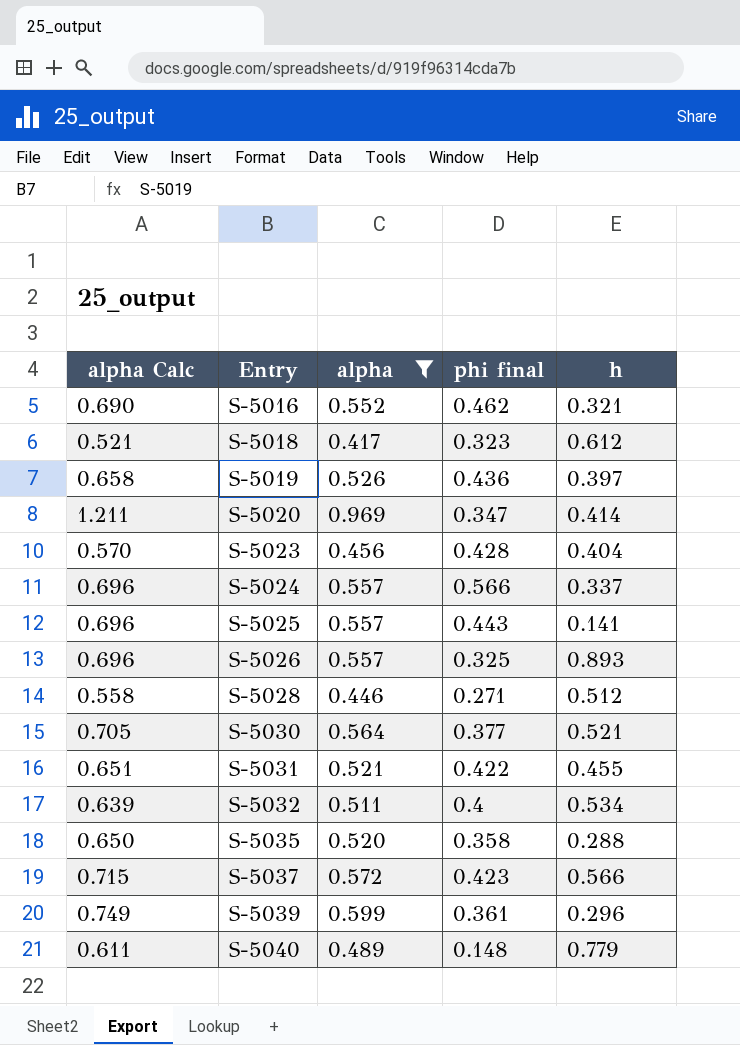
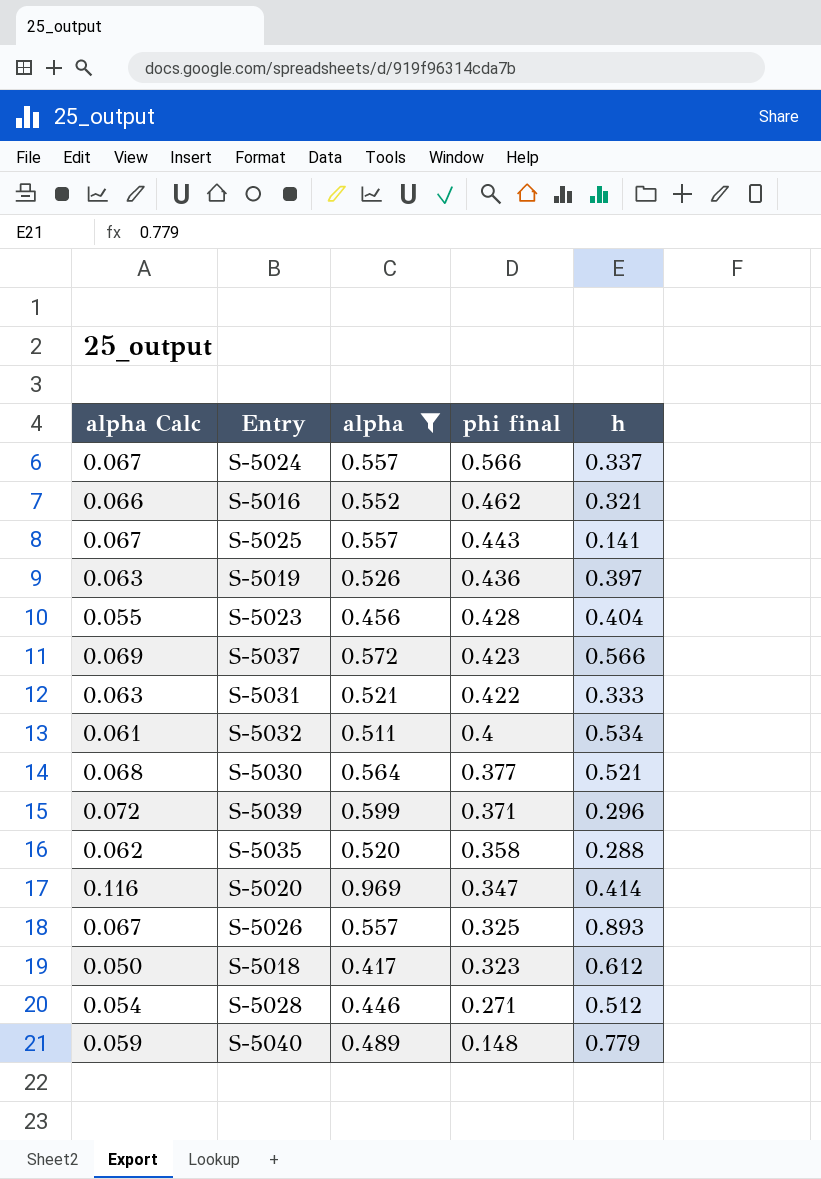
row order: Entry ascending -> phi final descending
column alpha Calc | formula: [alpha] * 1.25 -> [alpha] * 0.12
S-5031 | h: 0.455 -> 0.333
S-5039 | phi final: 0.361 -> 0.371

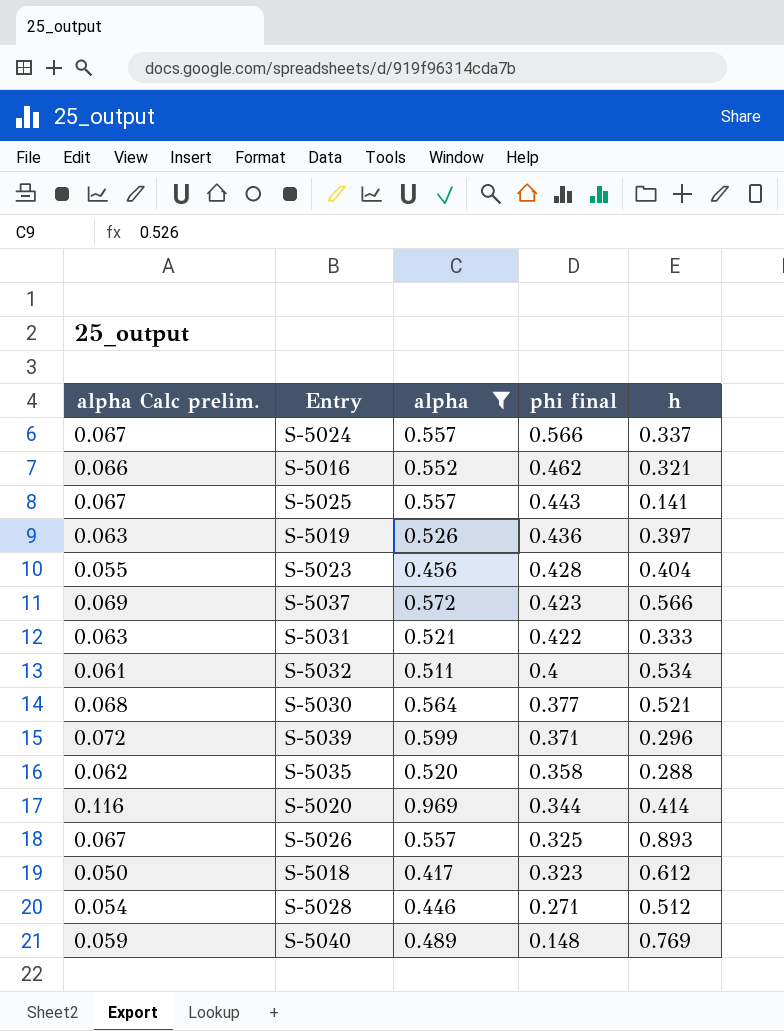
column name: alpha Calc -> alpha Calc prelim.
S-5020 | phi final: 0.347 -> 0.344
S-5040 | h: 0.779 -> 0.769

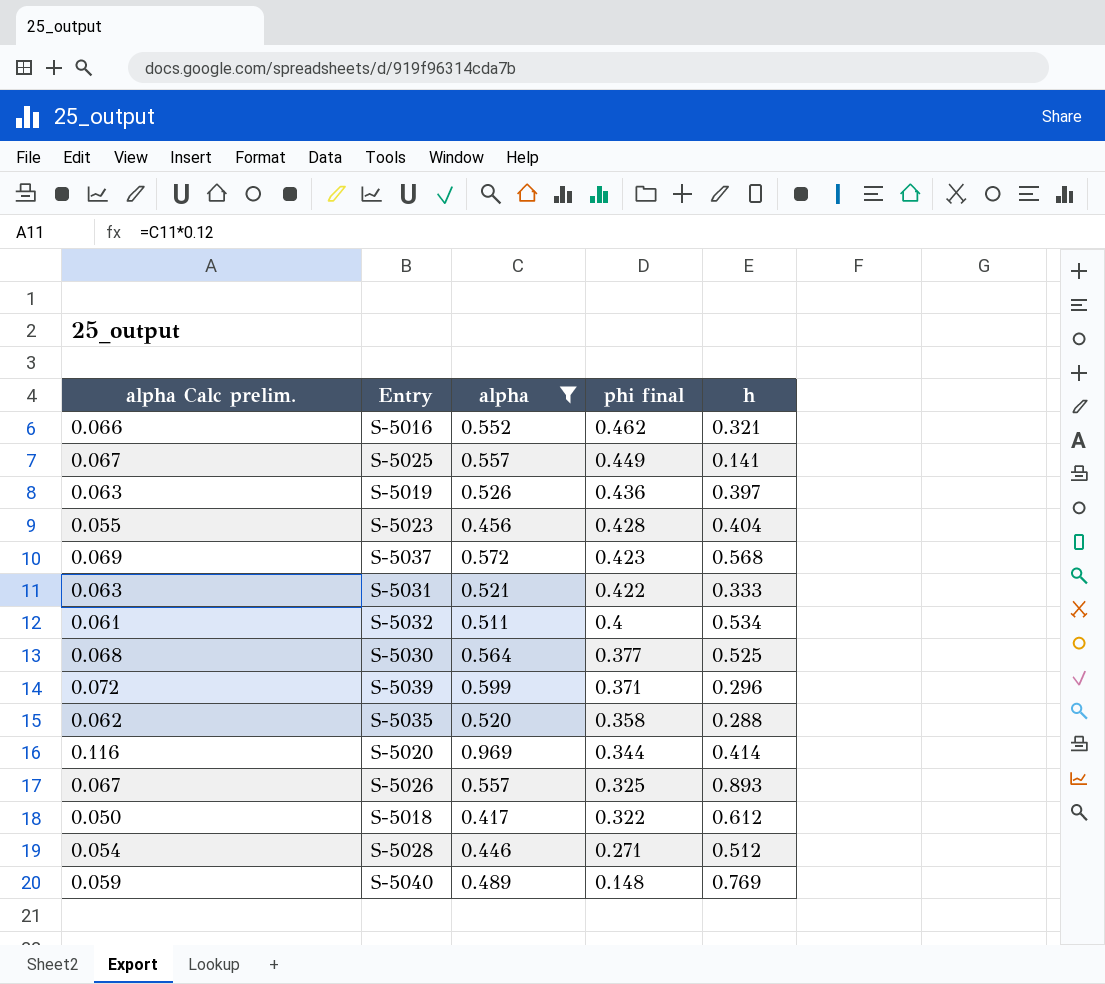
row S-5024: 0.067 | 0.557 | 0.566 | 0.337 -> none
S-5025 | phi final: 0.443 -> 0.449
S-5037 | h: 0.566 -> 0.568
S-5030 | h: 0.521 -> 0.525
S-5018 | phi final: 0.323 -> 0.322

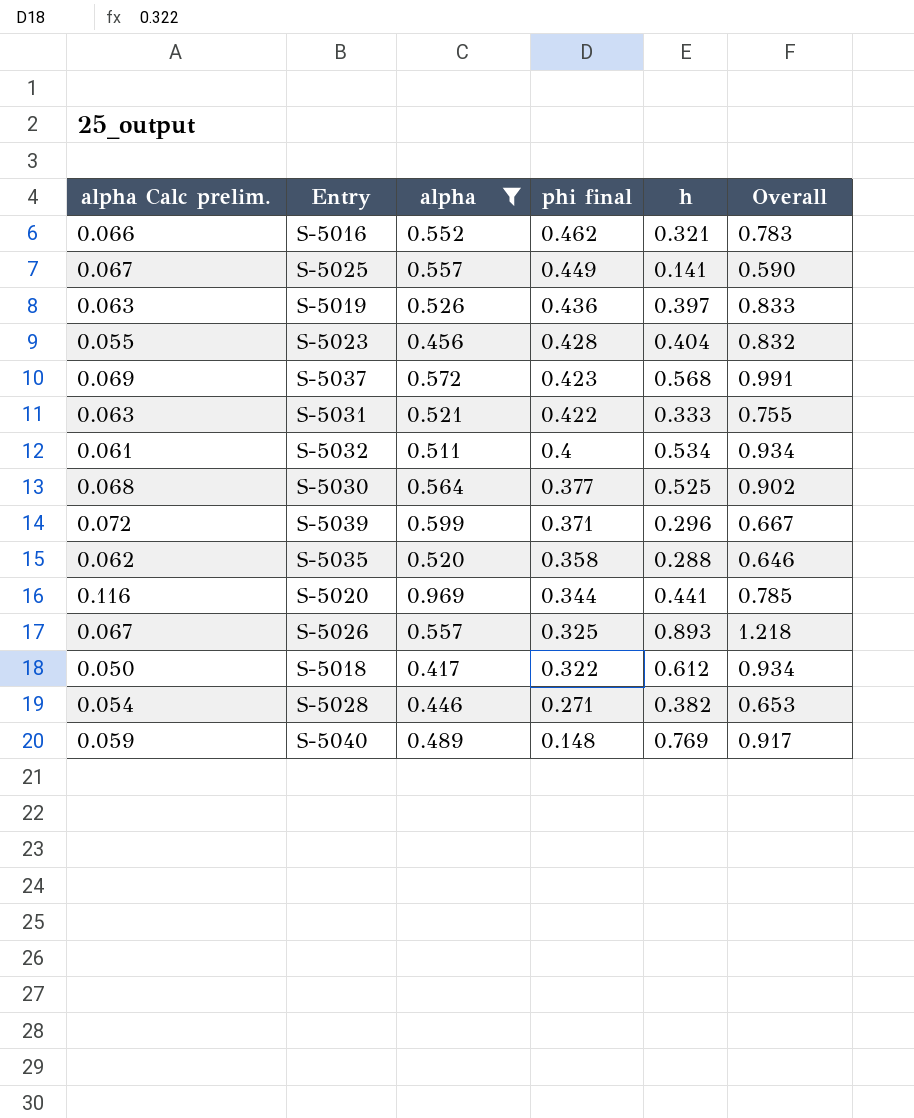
column Overall | formula: none -> [phi final] + [h]
S-5020 | h: 0.414 -> 0.441
S-5028 | h: 0.512 -> 0.382

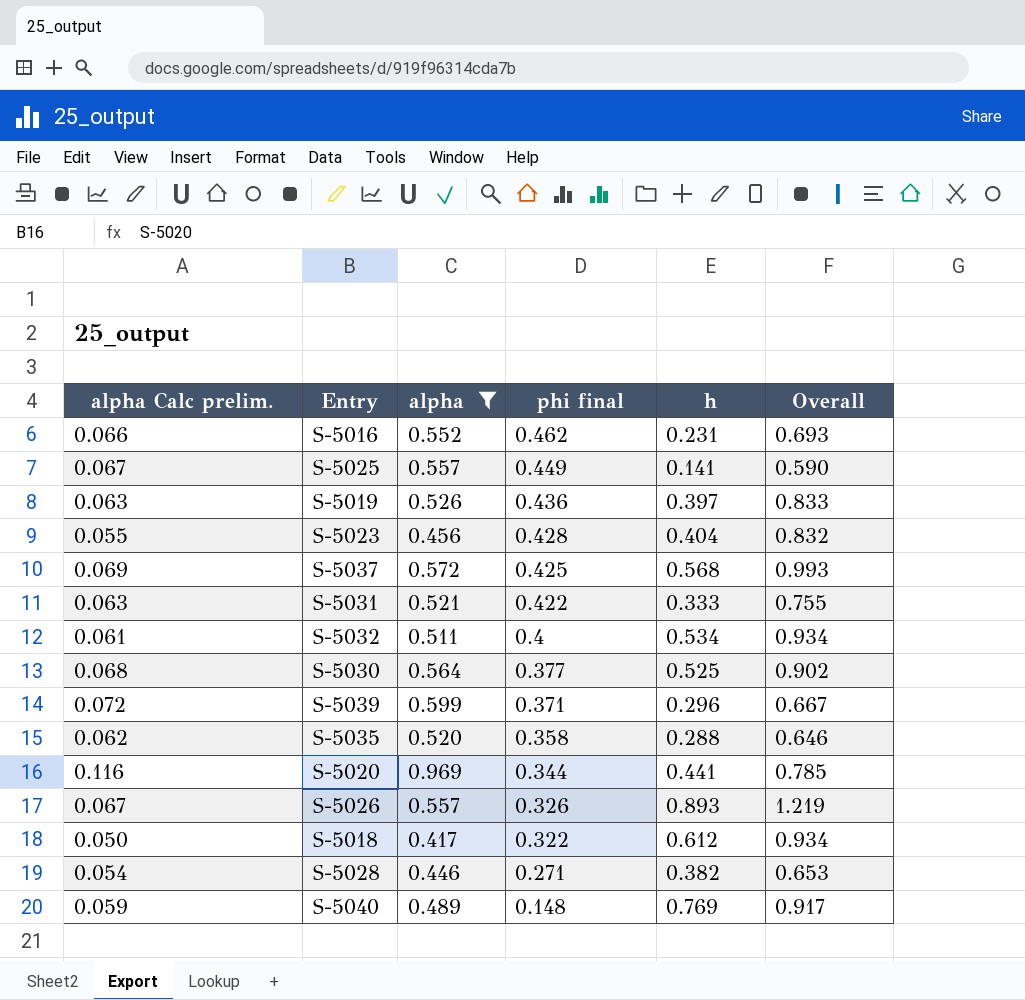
S-5016 | h: 0.321 -> 0.231
S-5016 | Overall: 0.783 -> 0.693
S-5037 | phi final: 0.423 -> 0.425
S-5037 | Overall: 0.991 -> 0.993
S-5026 | phi final: 0.325 -> 0.326
S-5026 | Overall: 1.218 -> 1.219

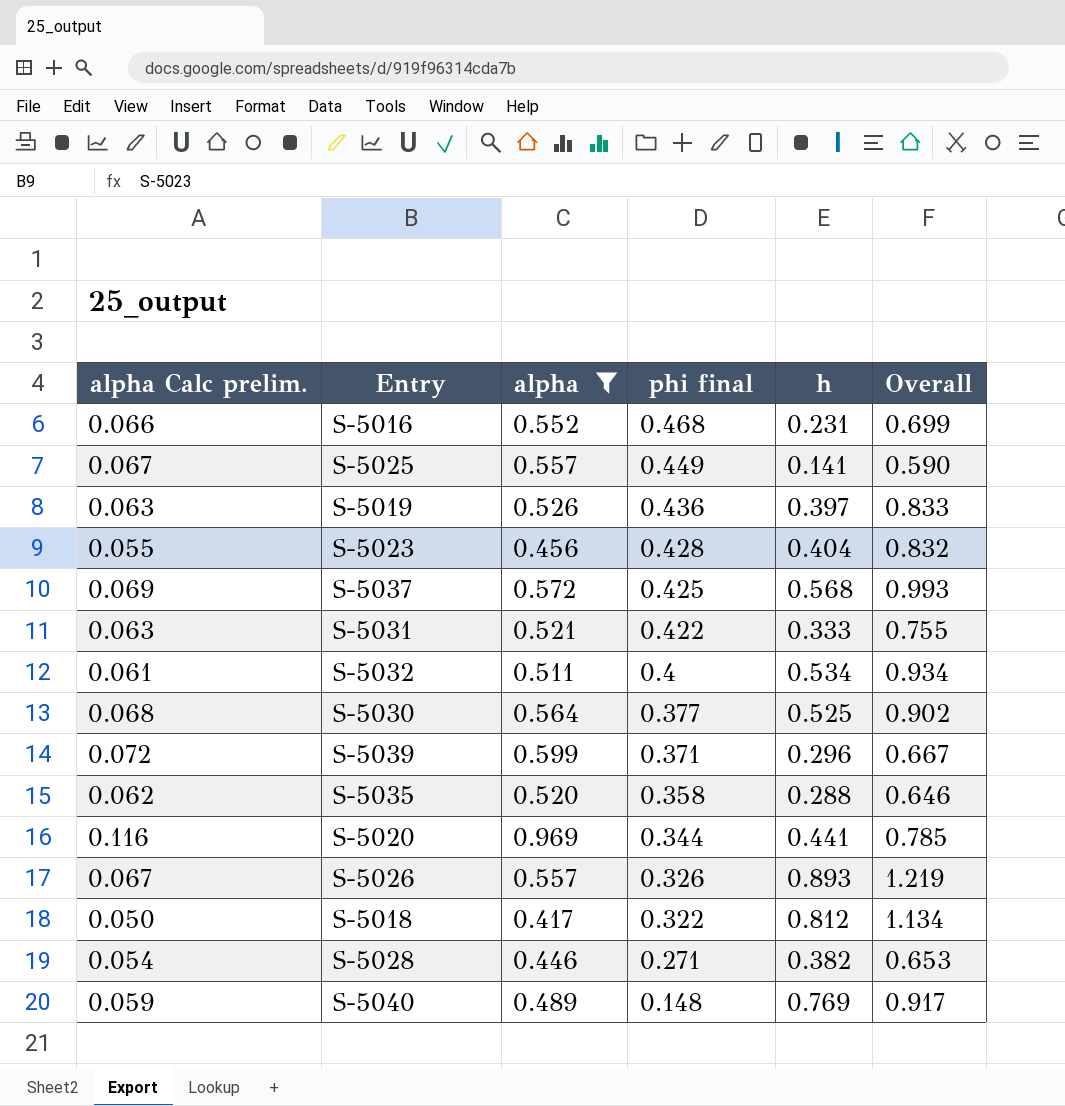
S-5016 | phi final: 0.462 -> 0.468
S-5016 | Overall: 0.693 -> 0.699
S-5018 | h: 0.612 -> 0.812
S-5018 | Overall: 0.934 -> 1.134

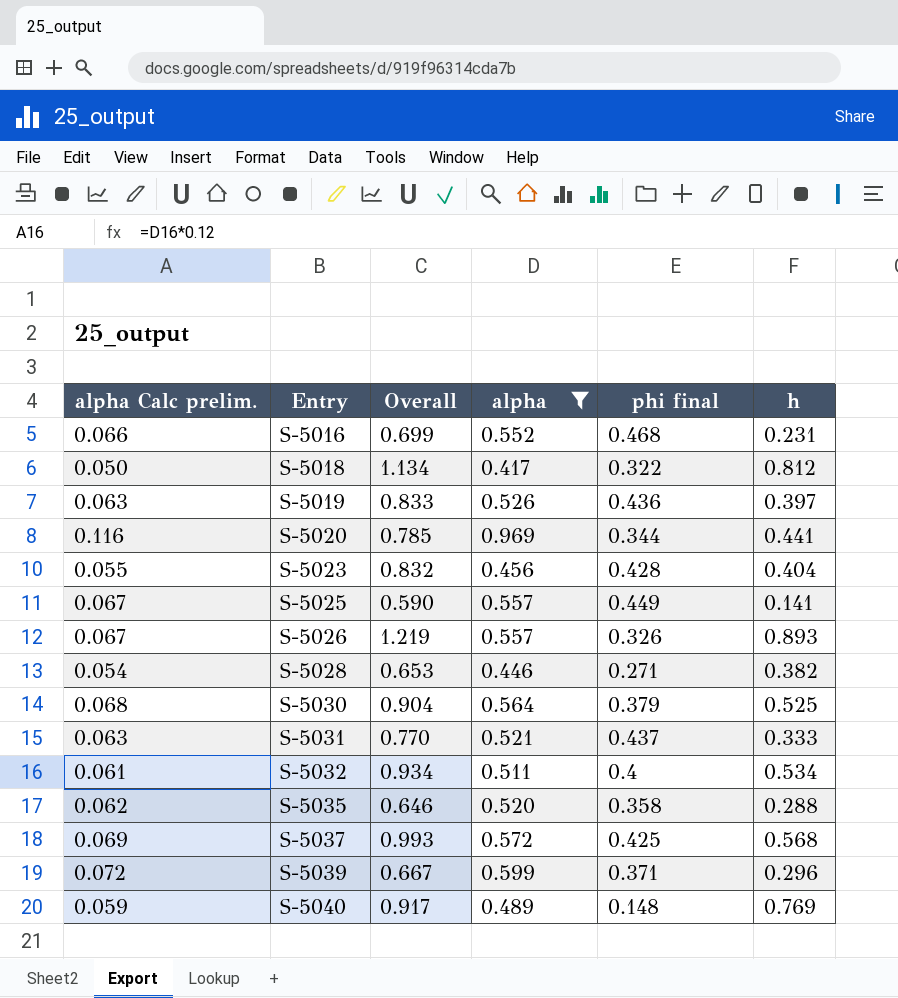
row order: phi final descending -> Entry ascending
column Overall | position: 6 -> 3
S-5030 | Overall: 0.902 -> 0.904
S-5030 | phi final: 0.377 -> 0.379
S-5031 | Overall: 0.755 -> 0.770
S-5031 | phi final: 0.422 -> 0.437

